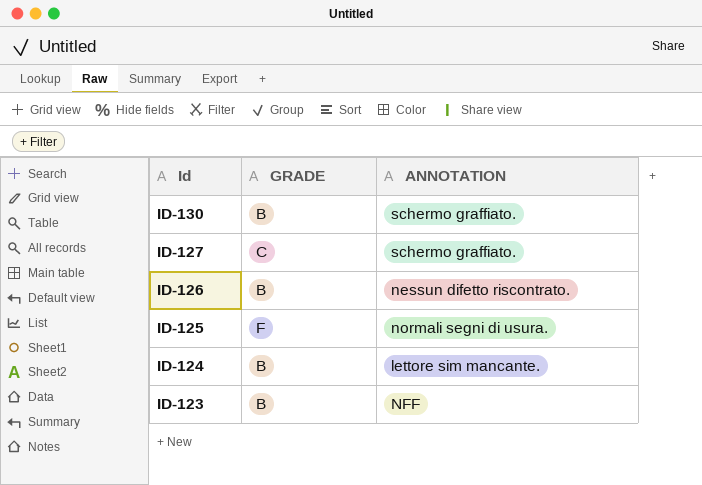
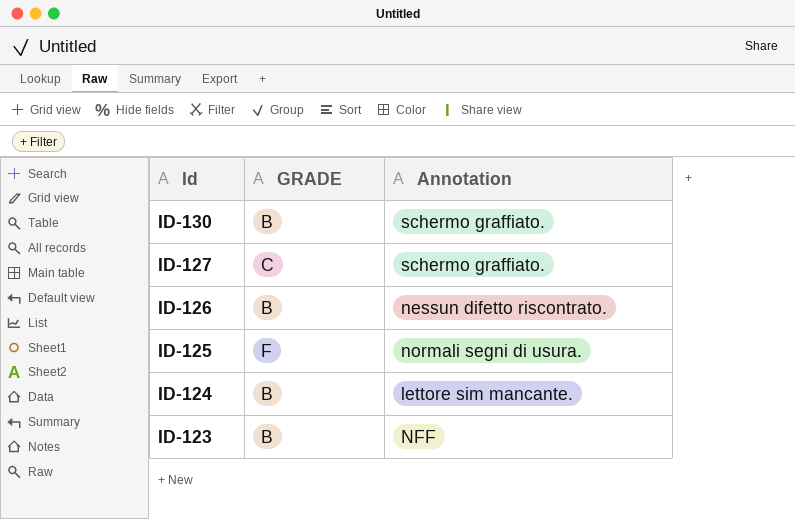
column name: ANNOTATION -> Annotation

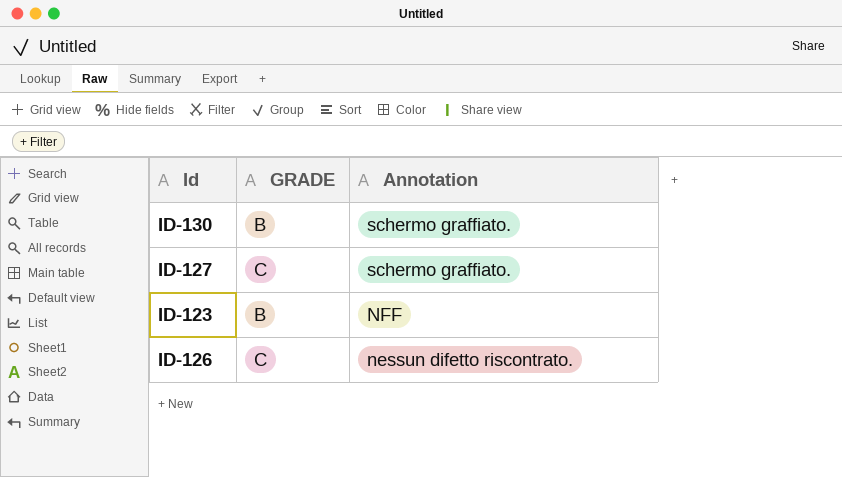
row order: Id descending -> Annotation descending
row ID-125: F | normali segni di usura. -> none
row ID-124: B | lettore sim mancante. -> none
ID-126 | GRADE: B -> C

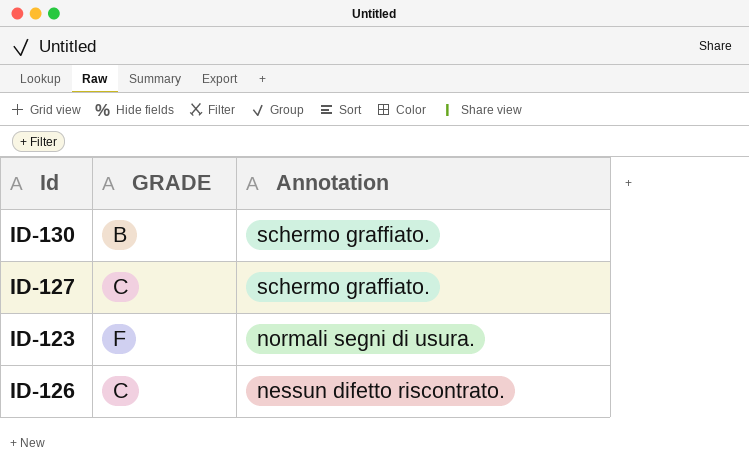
ID-123 | GRADE: B -> F
ID-123 | Annotation: NFF -> normali segni di usura.

